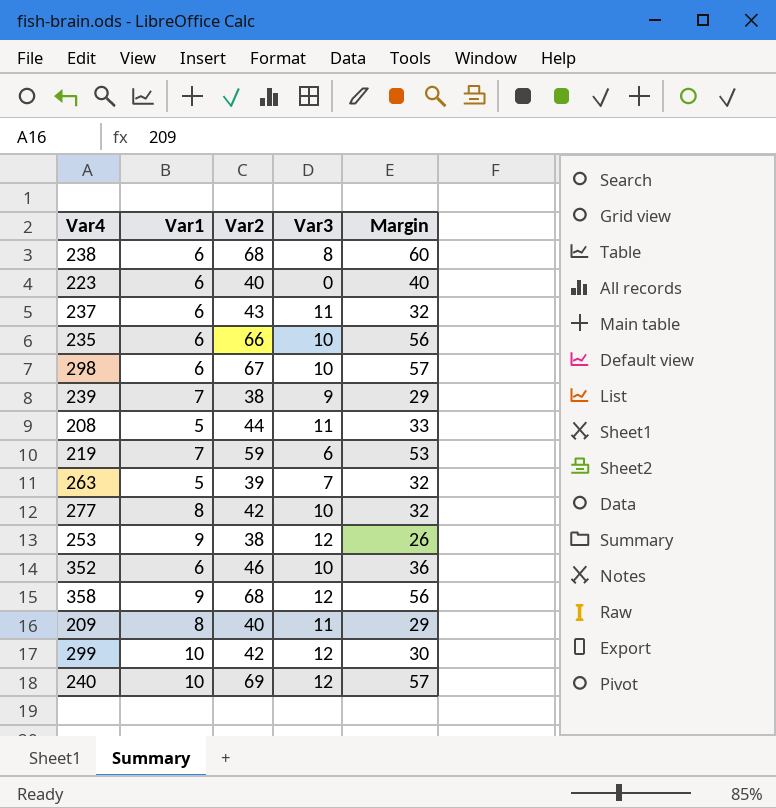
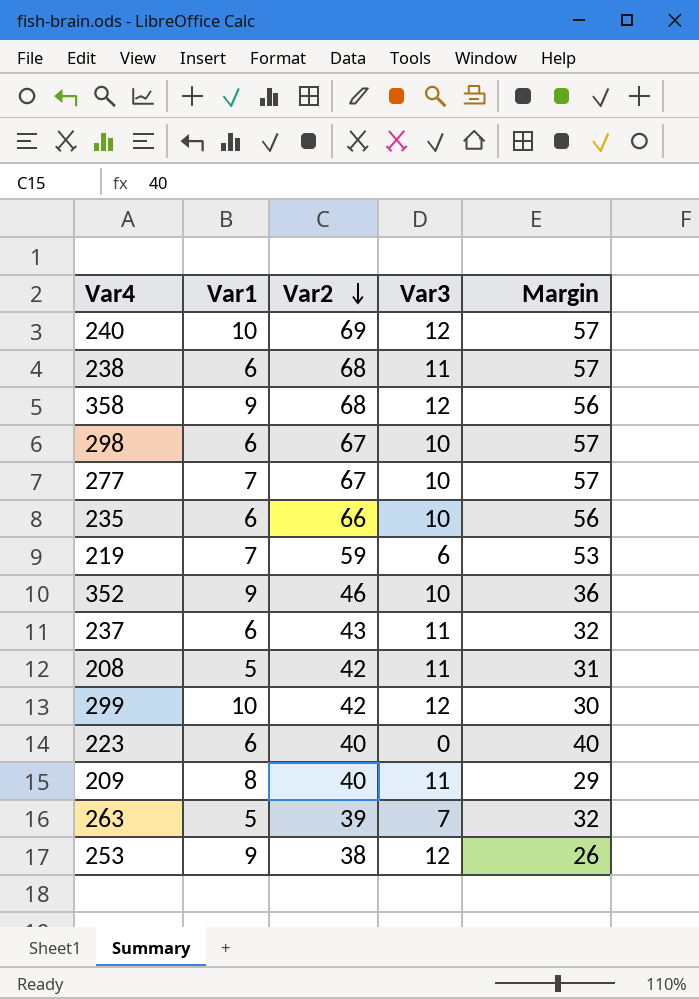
row order: none -> Var2 descending
row 239: 7 | 38 | 9 | 29 -> none
238 | Var3: 8 -> 11
238 | Margin: 60 -> 57
277 | Var1: 8 -> 7
277 | Var2: 42 -> 67
277 | Margin: 32 -> 57
352 | Var1: 6 -> 9
208 | Var2: 44 -> 42
208 | Margin: 33 -> 31

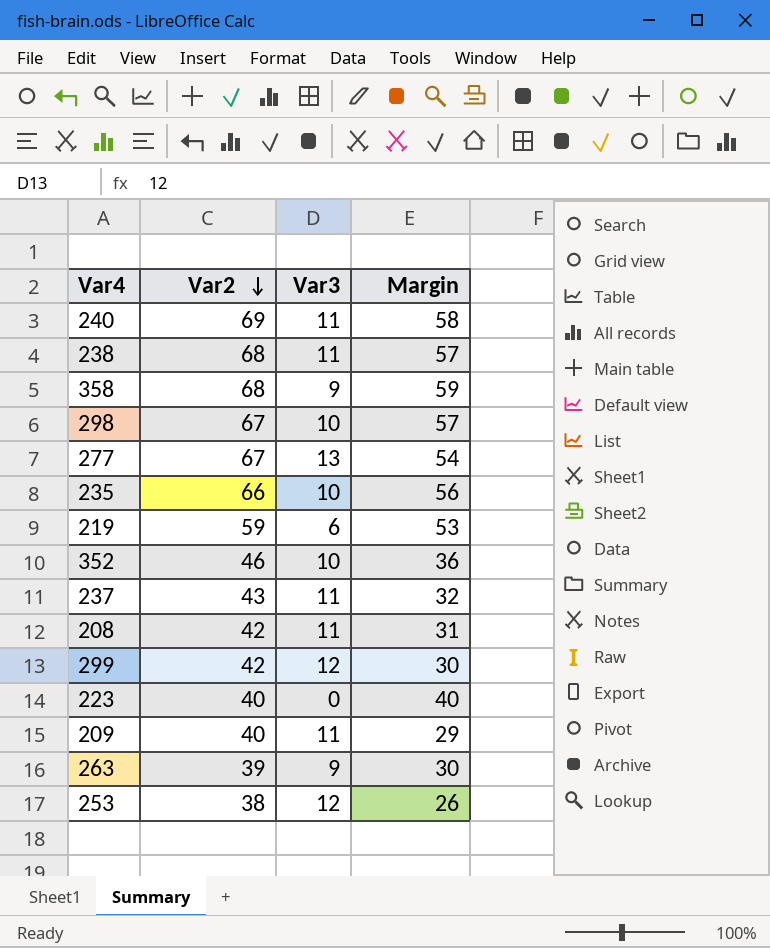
column Var1 | position: 2 -> none
240 | Var3: 12 -> 11
240 | Margin: 57 -> 58
358 | Var3: 12 -> 9
358 | Margin: 56 -> 59
277 | Var3: 10 -> 13
277 | Margin: 57 -> 54
263 | Var3: 7 -> 9
263 | Margin: 32 -> 30

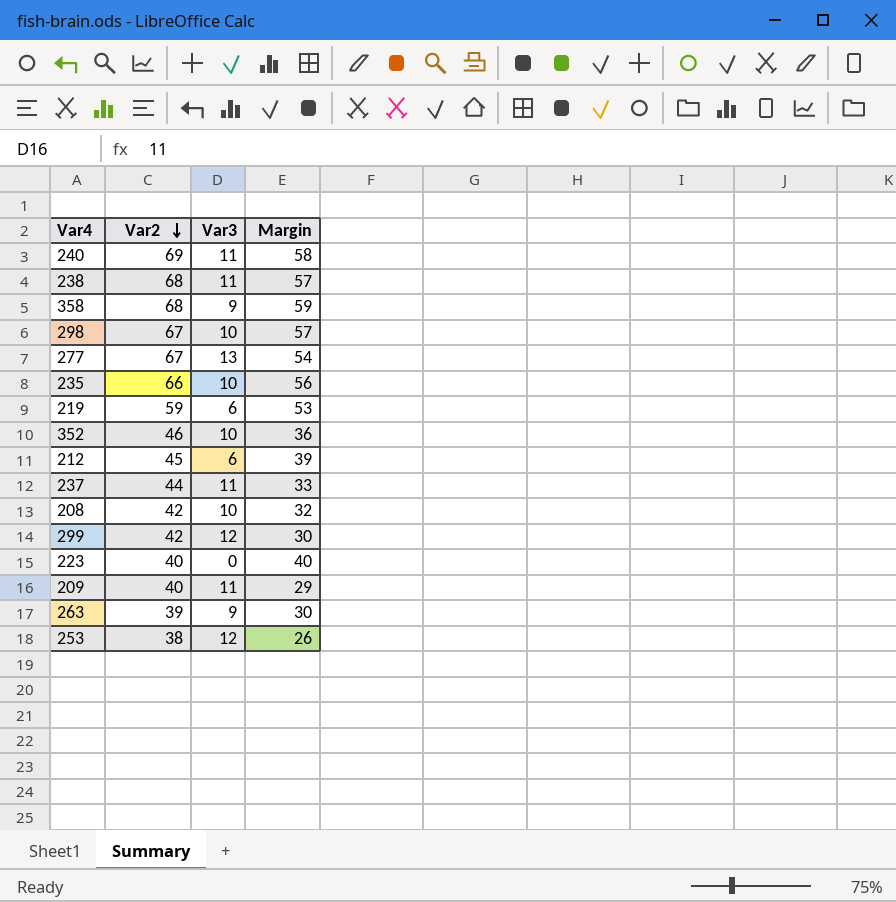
row 212: none -> 45 | 6 | 39
237 | Var2: 43 -> 44
237 | Margin: 32 -> 33
208 | Var3: 11 -> 10
208 | Margin: 31 -> 32

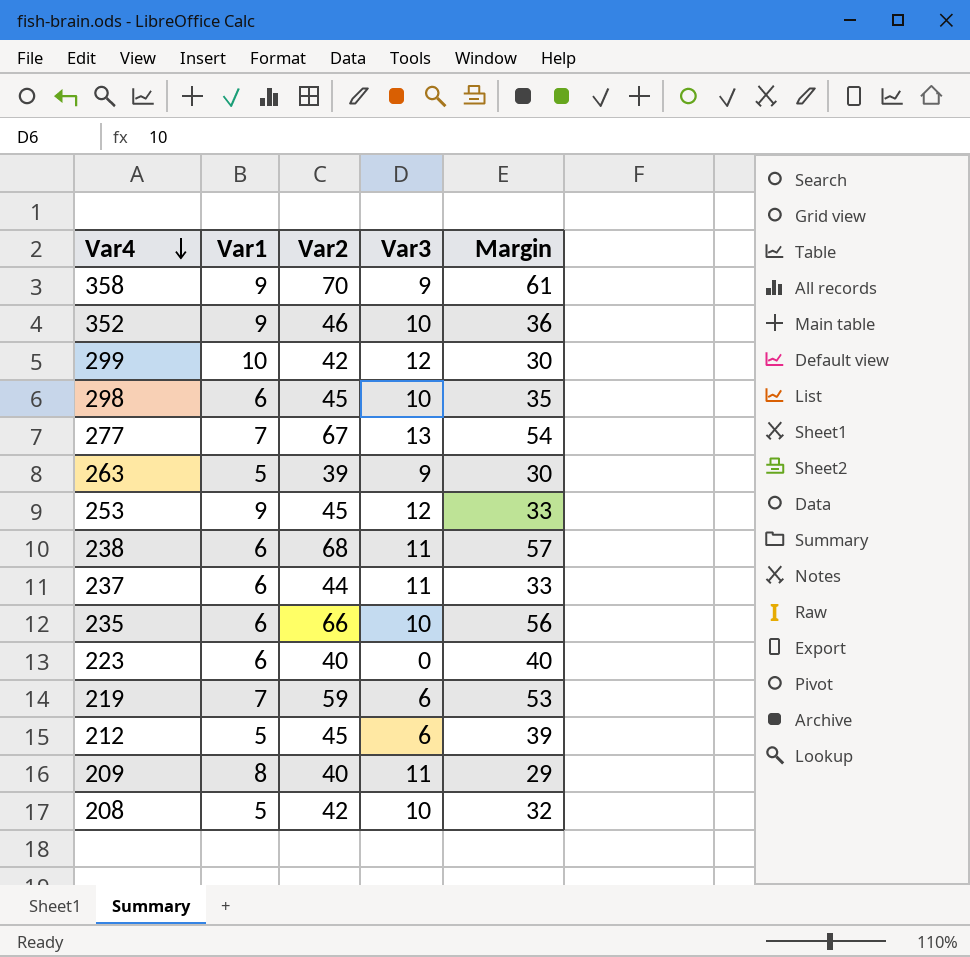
row order: Var2 descending -> Var4 descending
column Var1 | position: none -> 2
row 240: 69 | 11 | 58 -> none
358 | Var2: 68 -> 70
358 | Margin: 59 -> 61
298 | Var2: 67 -> 45
298 | Margin: 57 -> 35
253 | Var2: 38 -> 45
253 | Margin: 26 -> 33

